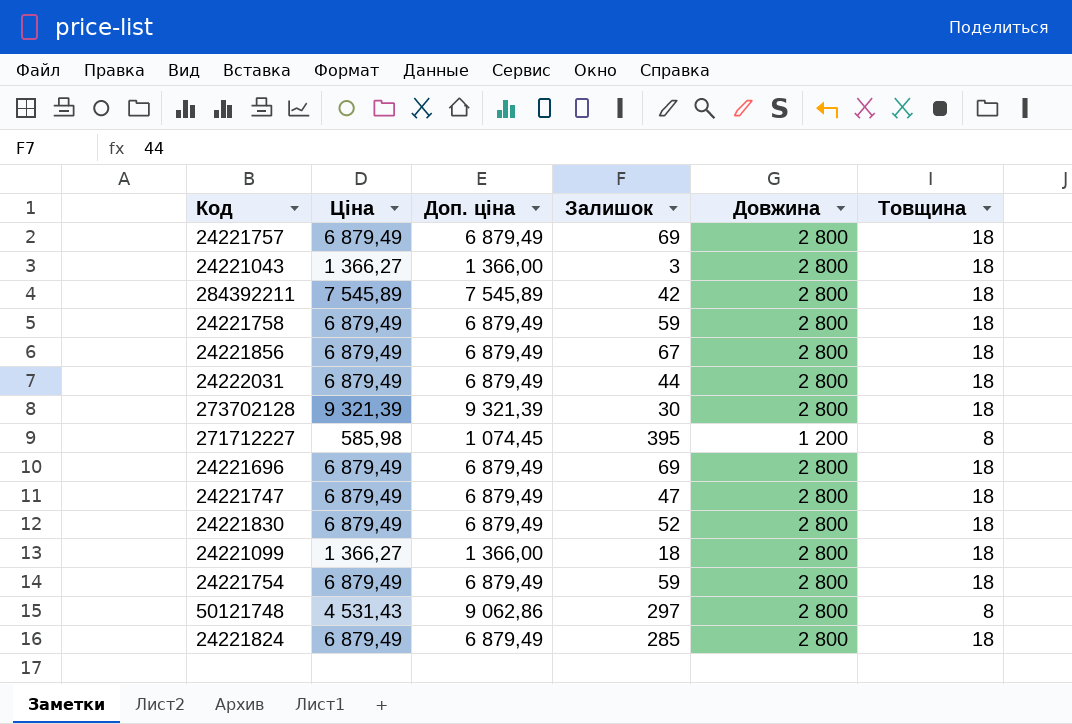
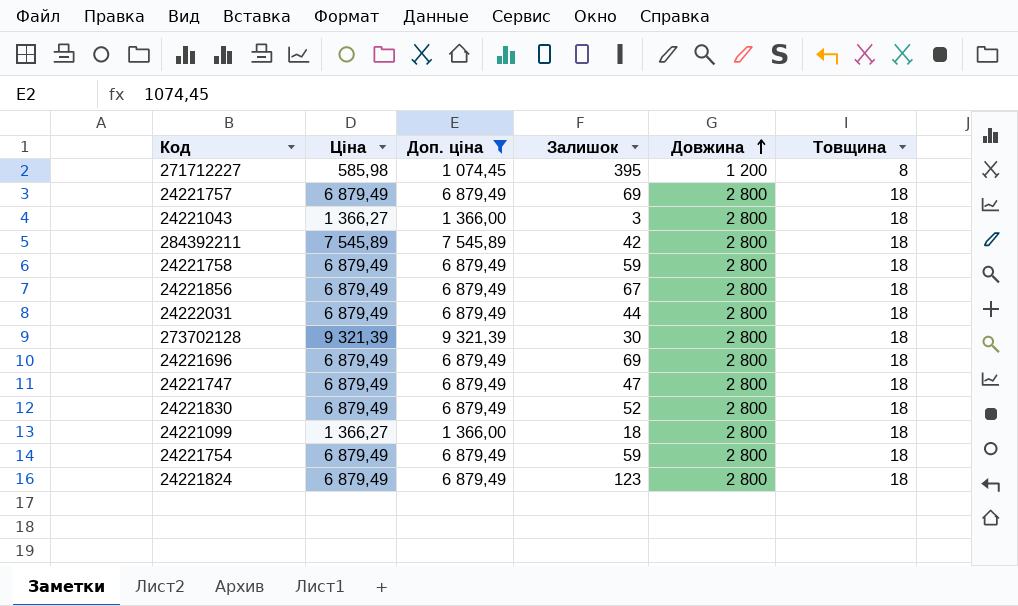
filter: none -> Доп. ціна != 9 062,86
row order: none -> Довжина ascending
24221824 | Залишок: 285 -> 123

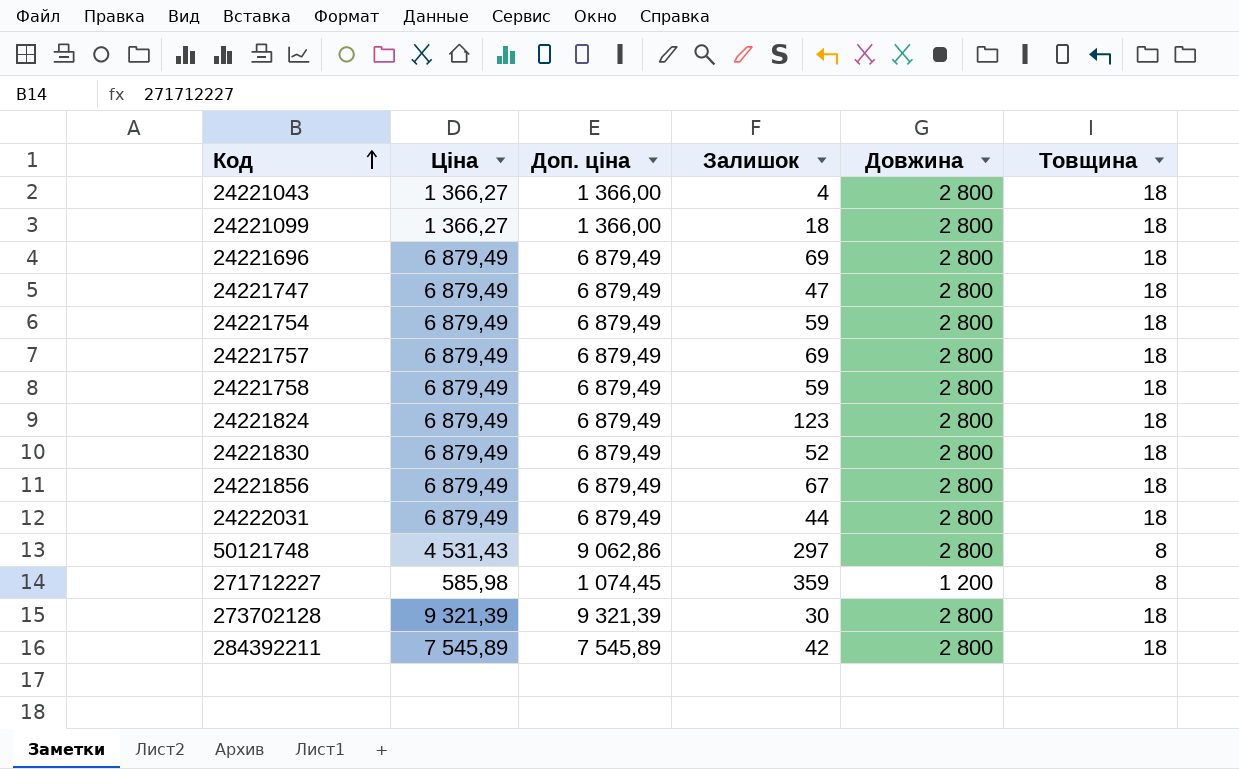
filter: Доп. ціна != 9 062,86 -> none
row order: Довжина ascending -> Код ascending
24221043 | Залишок: 3 -> 4
271712227 | Залишок: 395 -> 359

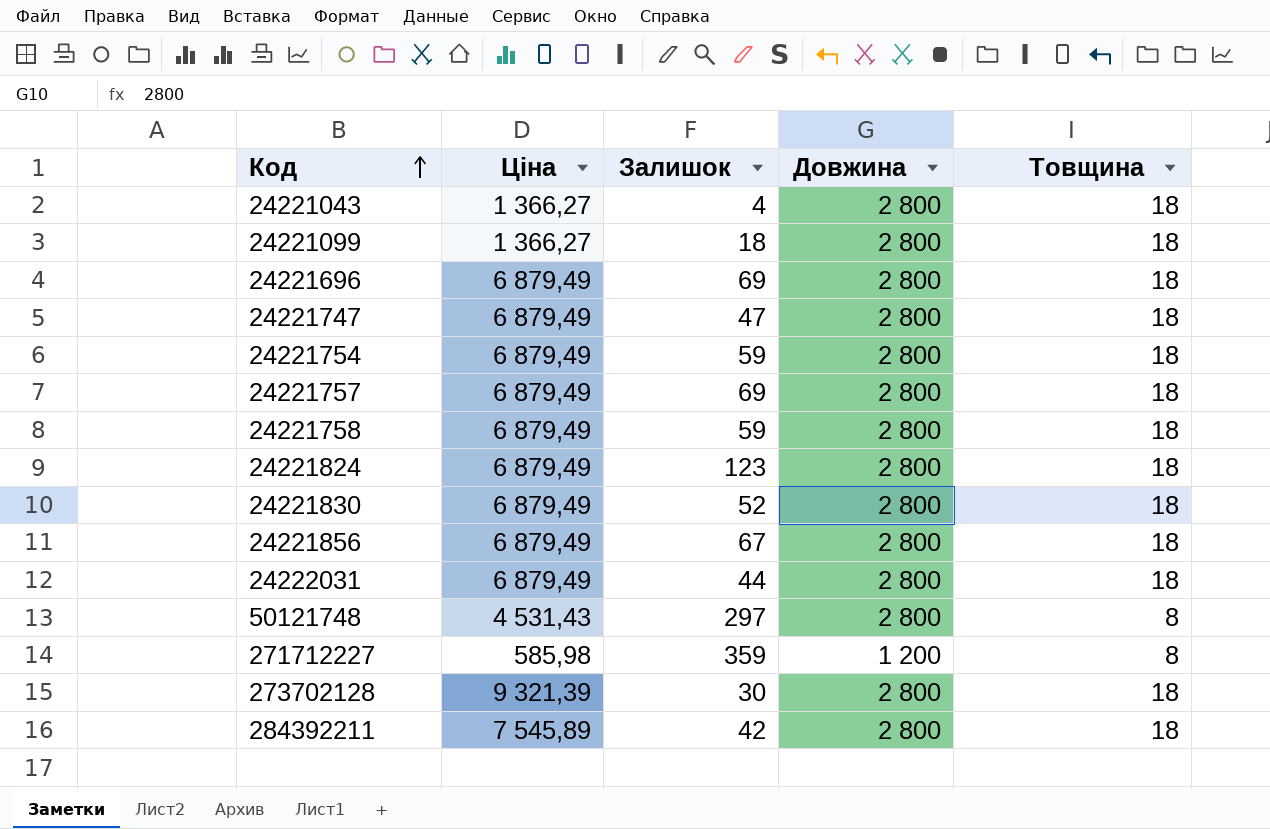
column Доп. ціна | position: 3 -> none

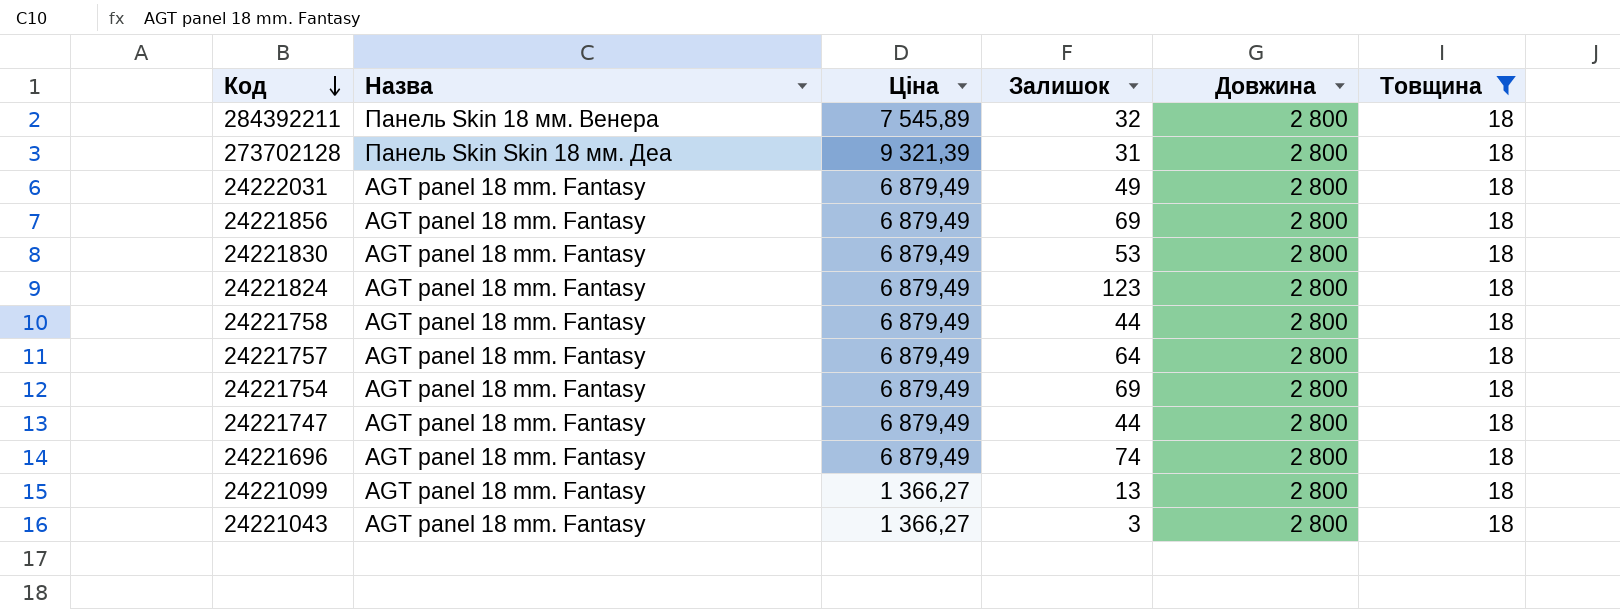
filter: none -> Товщина = 18
row order: Код ascending -> Код descending
column Назва | position: none -> 2
284392211 | Залишок: 42 -> 32
273702128 | Залишок: 30 -> 31
24222031 | Залишок: 44 -> 49
24221856 | Залишок: 67 -> 69
24221830 | Залишок: 52 -> 53
24221758 | Залишок: 59 -> 44
24221757 | Залишок: 69 -> 64
24221754 | Залишок: 59 -> 69
24221747 | Залишок: 47 -> 44
24221696 | Залишок: 69 -> 74
24221099 | Залишок: 18 -> 13
24221043 | Залишок: 4 -> 3

